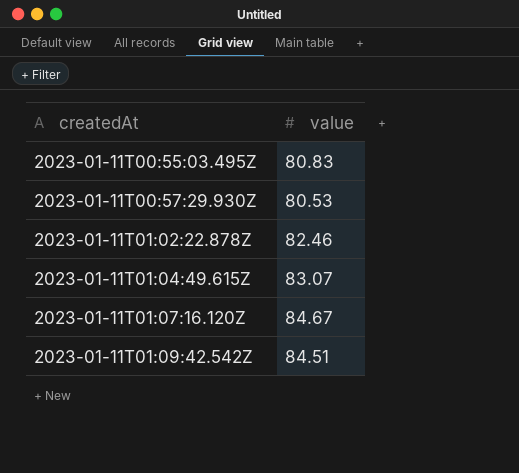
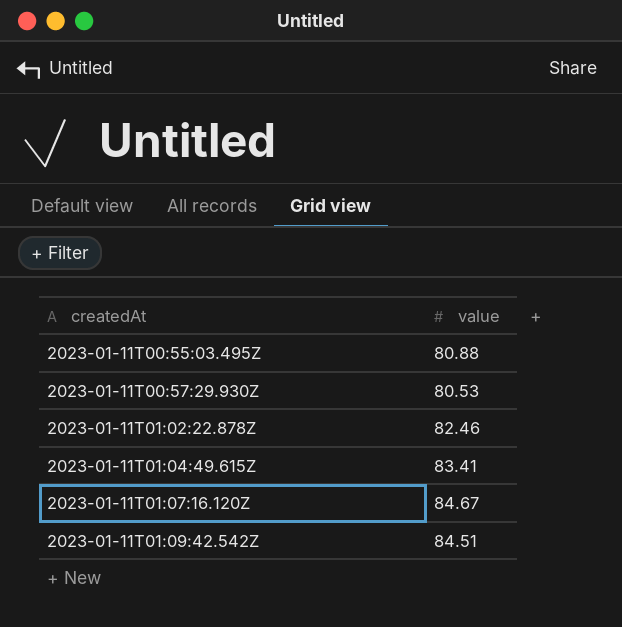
2023-01-11T00:55:03.495Z | value: 80.83 -> 80.88
2023-01-11T01:04:49.615Z | value: 83.07 -> 83.41

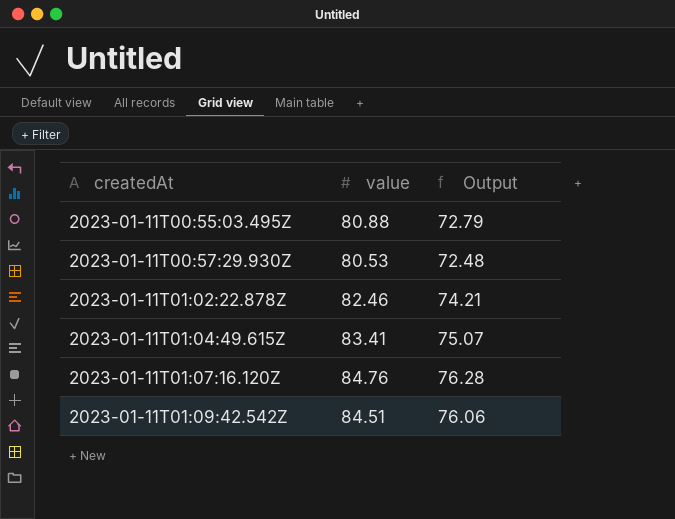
column Output | formula: none -> [value] * 0.9
2023-01-11T01:07:16.120Z | value: 84.67 -> 84.76

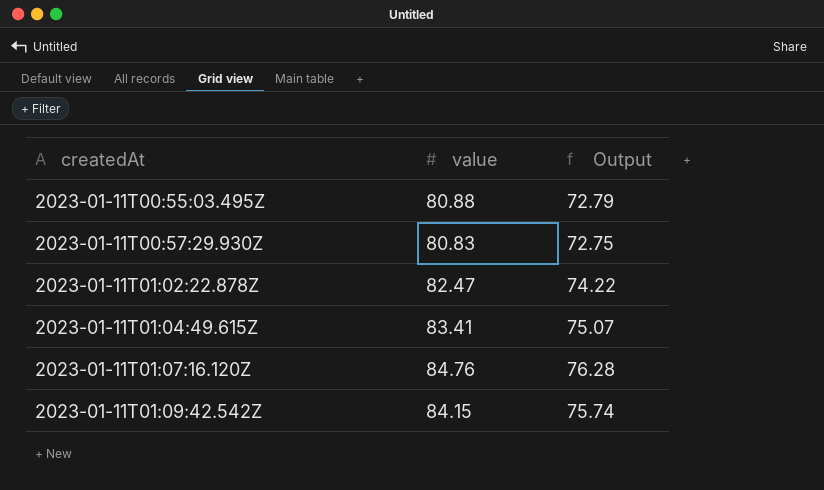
2023-01-11T00:57:29.930Z | value: 80.53 -> 80.83
2023-01-11T00:57:29.930Z | Output: 72.48 -> 72.75
2023-01-11T01:02:22.878Z | value: 82.46 -> 82.47
2023-01-11T01:02:22.878Z | Output: 74.21 -> 74.22
2023-01-11T01:09:42.542Z | value: 84.51 -> 84.15
2023-01-11T01:09:42.542Z | Output: 76.06 -> 75.74

